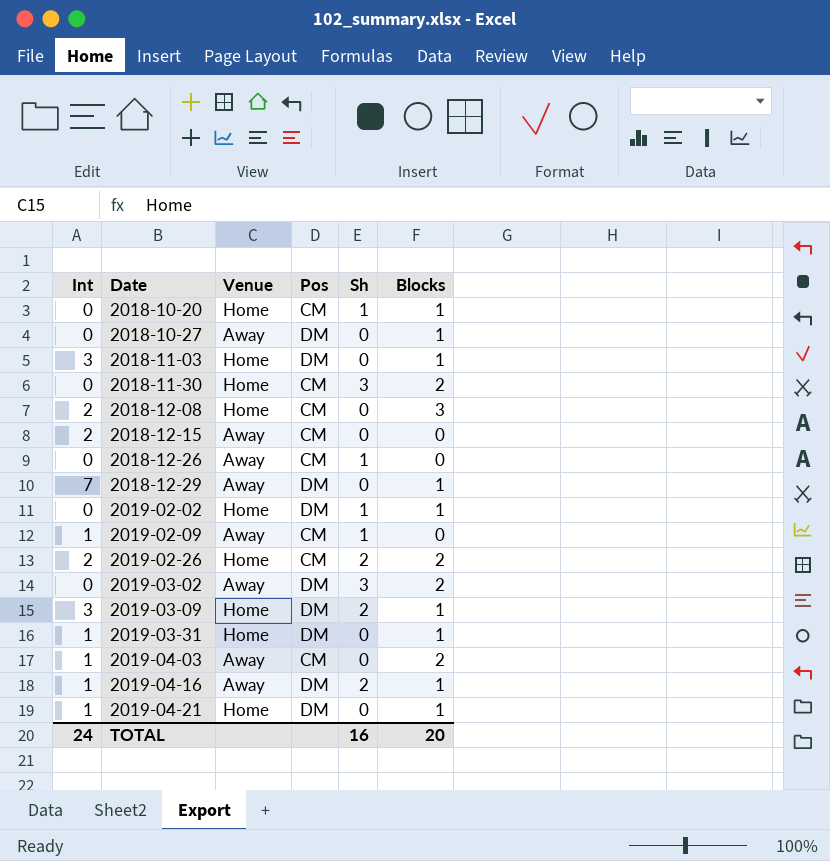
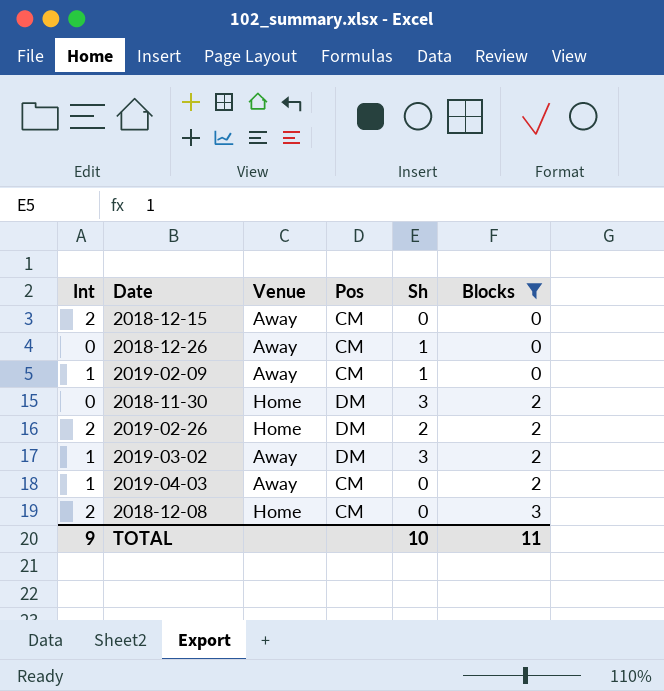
filter: none -> Blocks != 1
row order: Date ascending -> Blocks ascending
2018-11-30 | Pos: CM -> DM
2019-02-26 | Pos: CM -> DM
2019-03-02 | Int: 0 -> 1
TOTAL | Int: 24 -> 9
TOTAL | Sh: 16 -> 10
TOTAL | Blocks: 20 -> 11

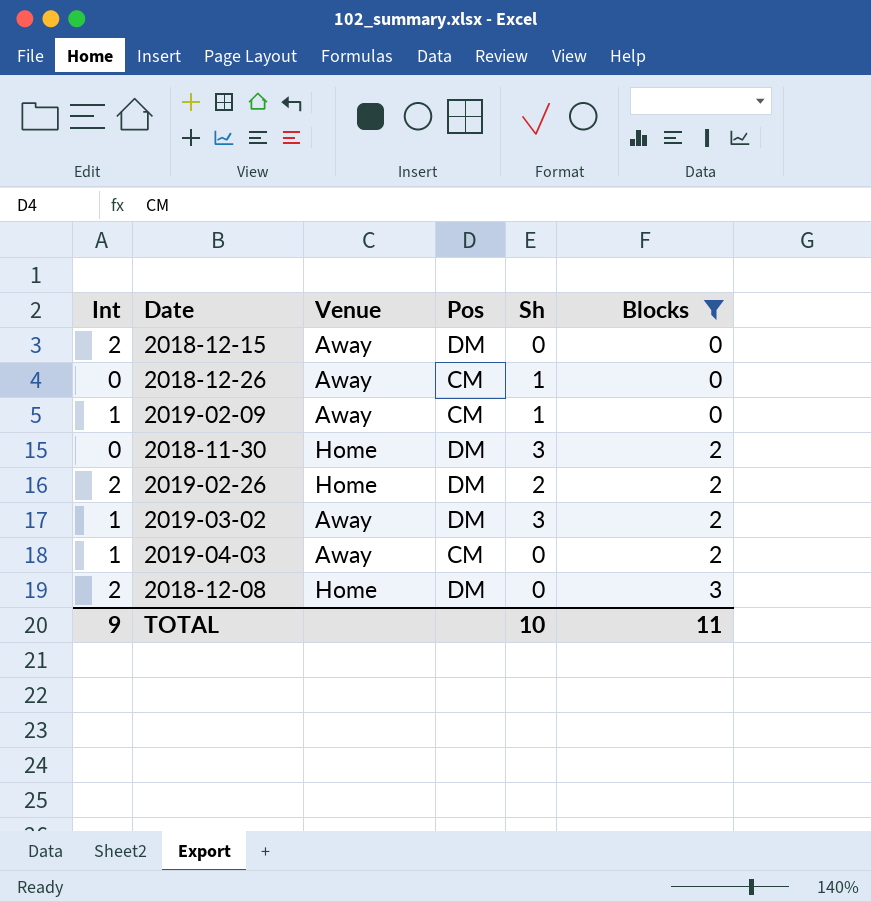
2018-12-15 | Pos: CM -> DM
2018-12-08 | Pos: CM -> DM

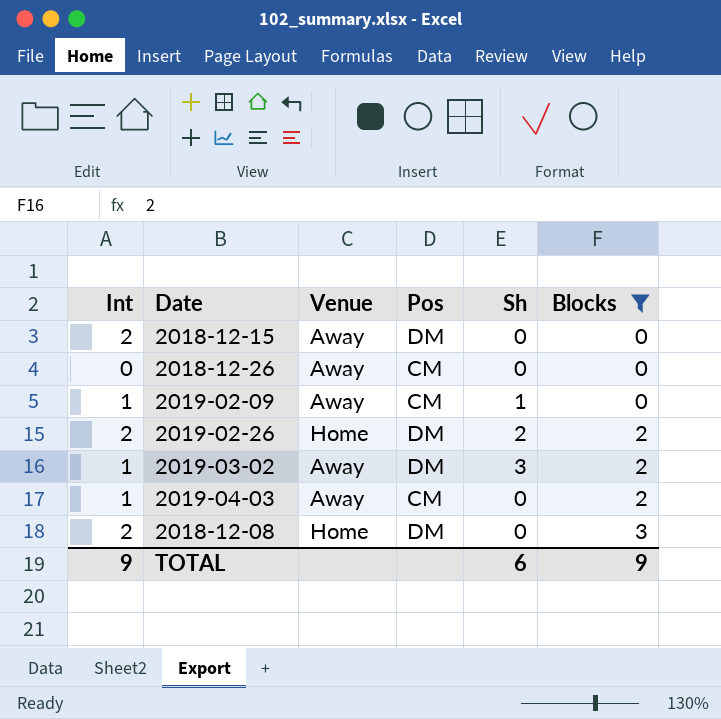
row 2018-11-30: 0 | Home | DM | 3 | 2 -> none
2018-12-26 | Sh: 1 -> 0
TOTAL | Sh: 10 -> 6
TOTAL | Blocks: 11 -> 9

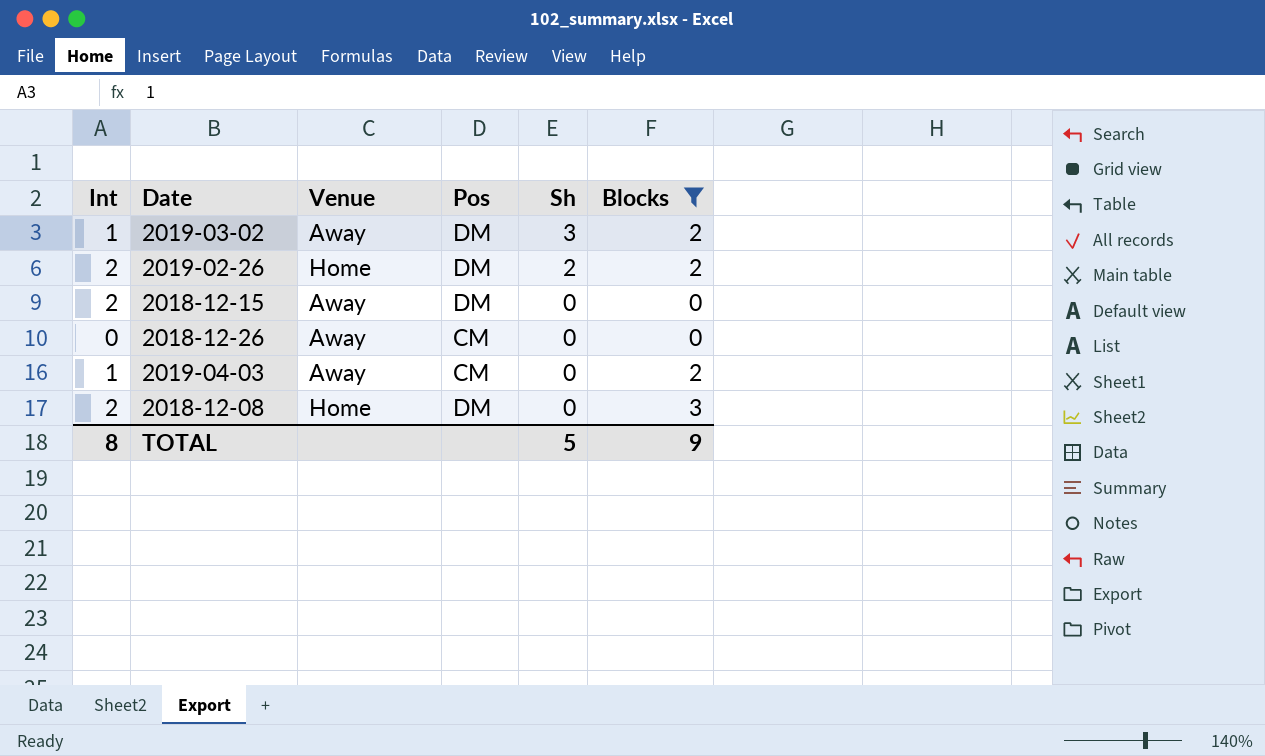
row order: Blocks ascending -> Sh descending
row 2019-02-09: 1 | Away | CM | 1 | 0 -> none
TOTAL | Int: 9 -> 8
TOTAL | Sh: 6 -> 5

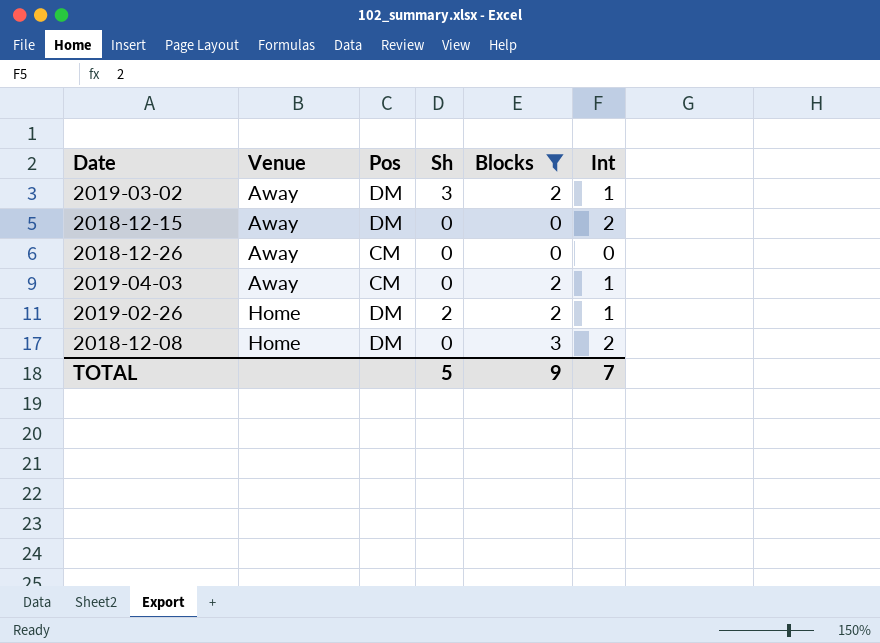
row order: Sh descending -> Venue ascending
column Int | position: 1 -> 6
2019-02-26 | Int: 2 -> 1
TOTAL | Int: 8 -> 7

